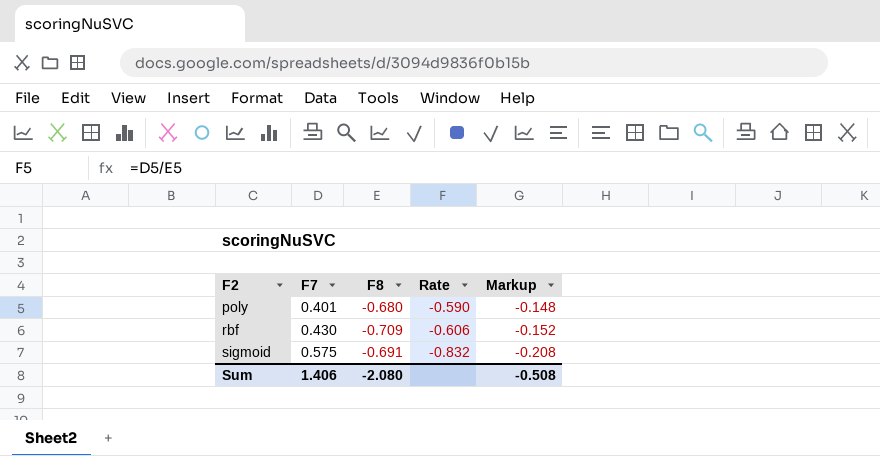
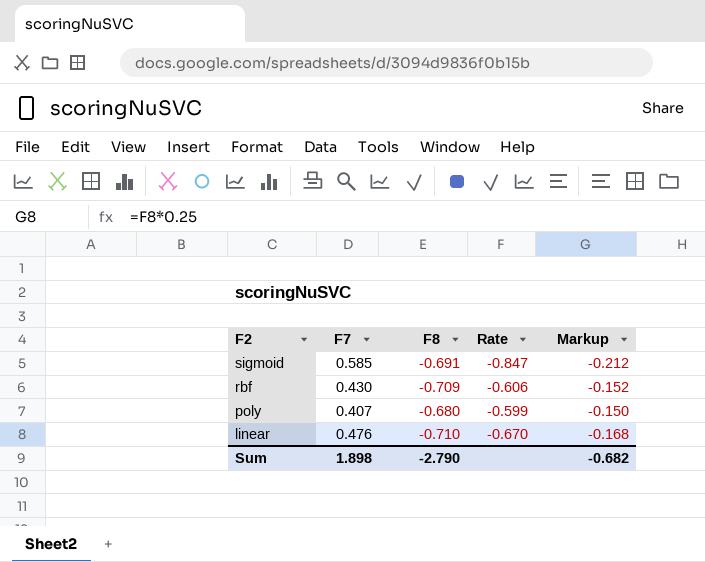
row order: F2 ascending -> F2 descending
sigmoid | F7: 0.575 -> 0.585
sigmoid | Rate: -0.832 -> -0.847
sigmoid | Markup: -0.208 -> -0.212
poly | F7: 0.401 -> 0.407
poly | Rate: -0.590 -> -0.599
poly | Markup: -0.148 -> -0.150
row linear: none -> 0.476 | -0.710 | -0.670 | -0.168
Sum | F7: 1.406 -> 1.898
Sum | F8: -2.080 -> -2.790
Sum | Markup: -0.508 -> -0.682

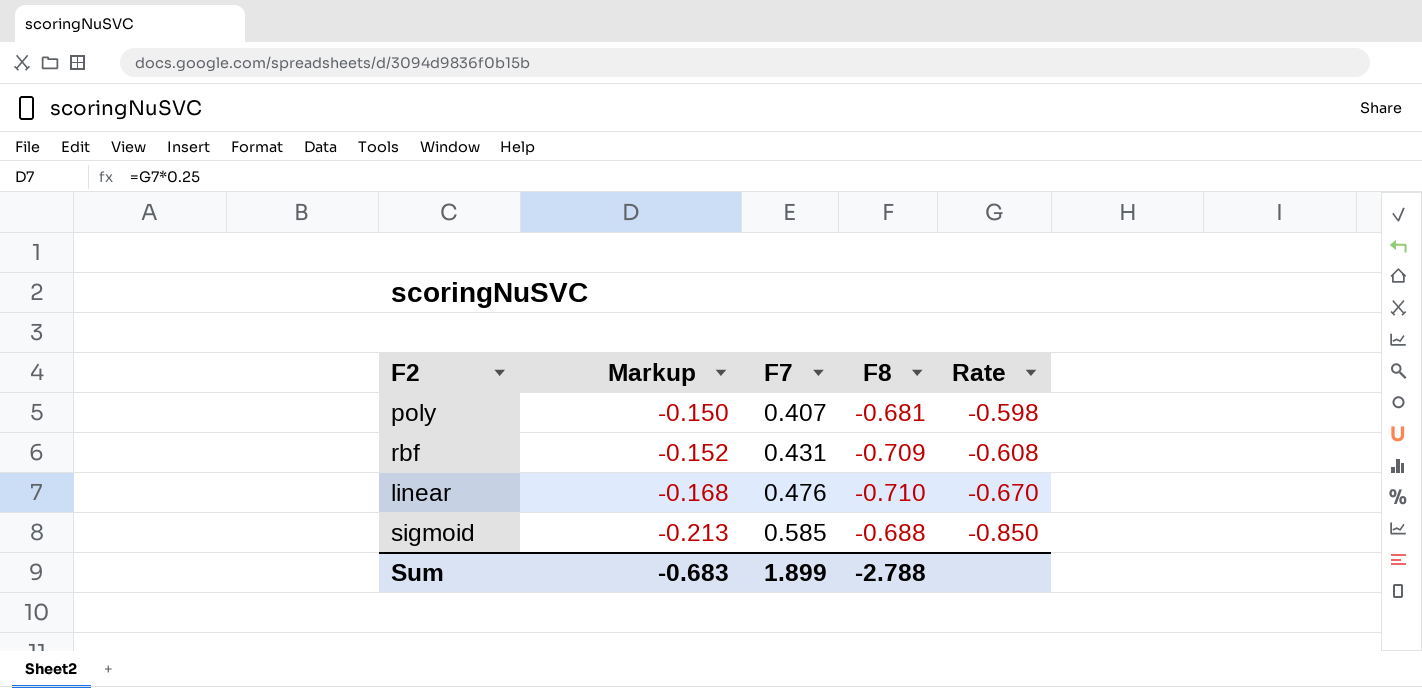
row order: F2 descending -> Markup descending
column Markup | position: 5 -> 2
poly | F8: -0.680 -> -0.681
poly | Rate: -0.599 -> -0.598
rbf | F7: 0.430 -> 0.431
rbf | Rate: -0.606 -> -0.608
sigmoid | Markup: -0.212 -> -0.213
sigmoid | F8: -0.691 -> -0.688
sigmoid | Rate: -0.847 -> -0.850
Sum | Markup: -0.682 -> -0.683
Sum | F7: 1.898 -> 1.899
Sum | F8: -2.790 -> -2.788

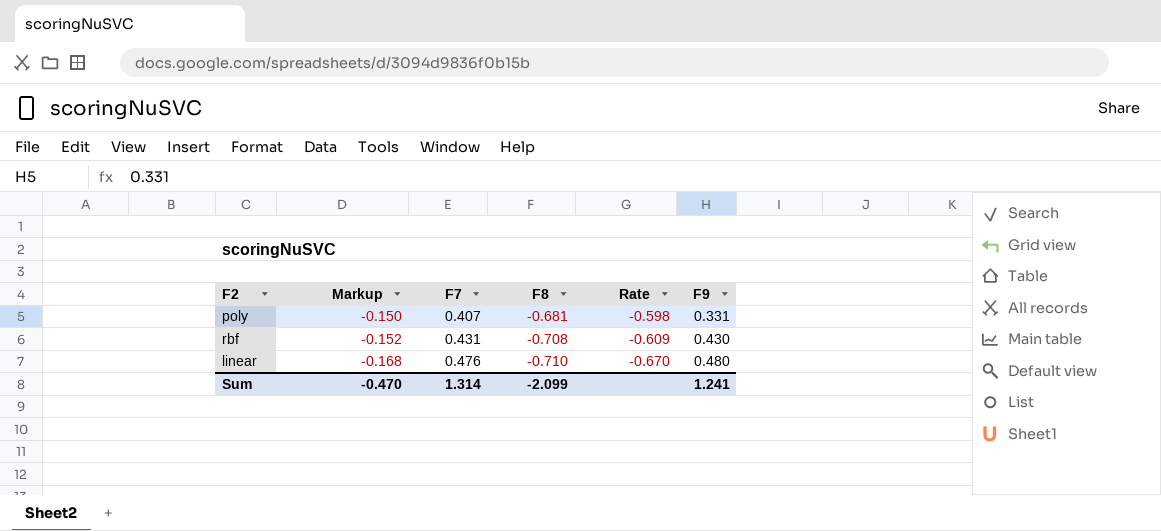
column F9 | position: none -> 6
row sigmoid: -0.213 | 0.585 | -0.688 | -0.850 -> none
rbf | F8: -0.709 -> -0.708
rbf | Rate: -0.608 -> -0.609
Sum | Markup: -0.683 -> -0.470
Sum | F7: 1.899 -> 1.314
Sum | F8: -2.788 -> -2.099

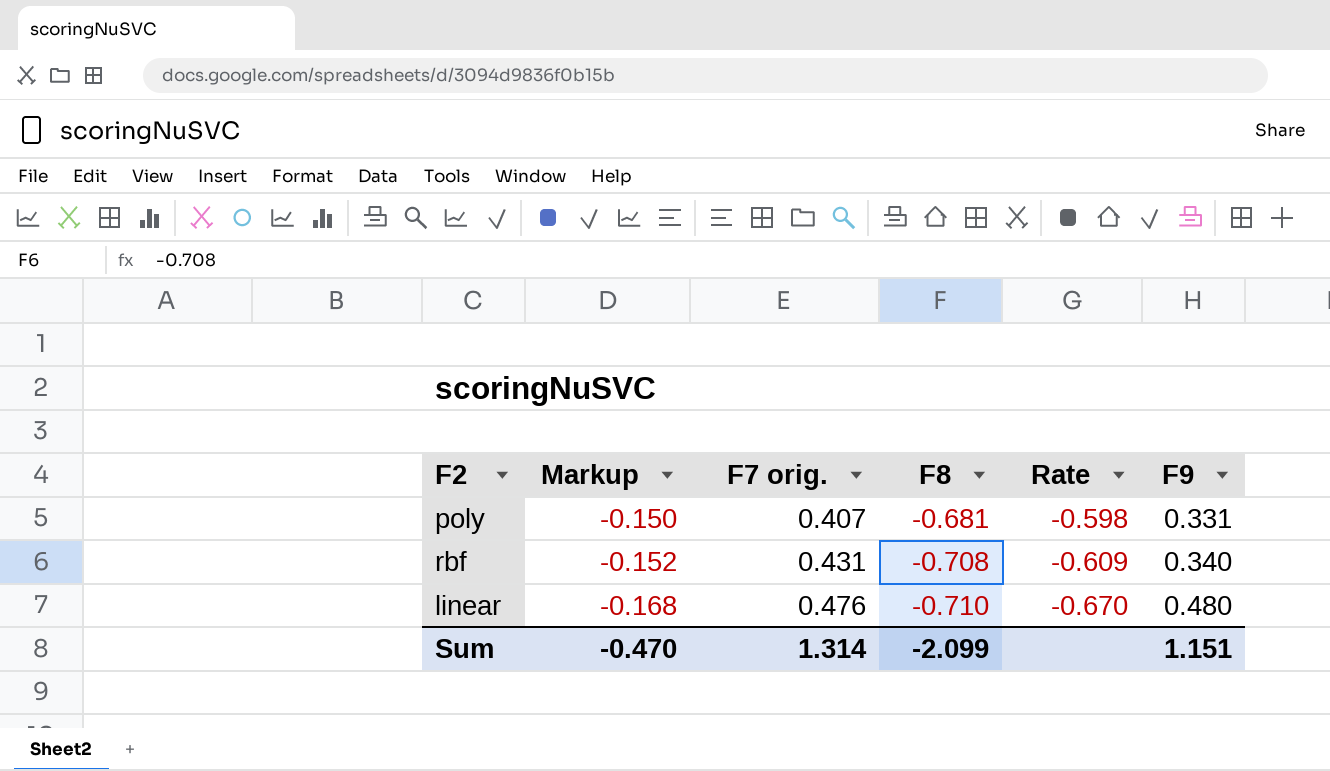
column name: F7 -> F7 orig.
rbf | F9: 0.430 -> 0.340
Sum | F9: 1.241 -> 1.151

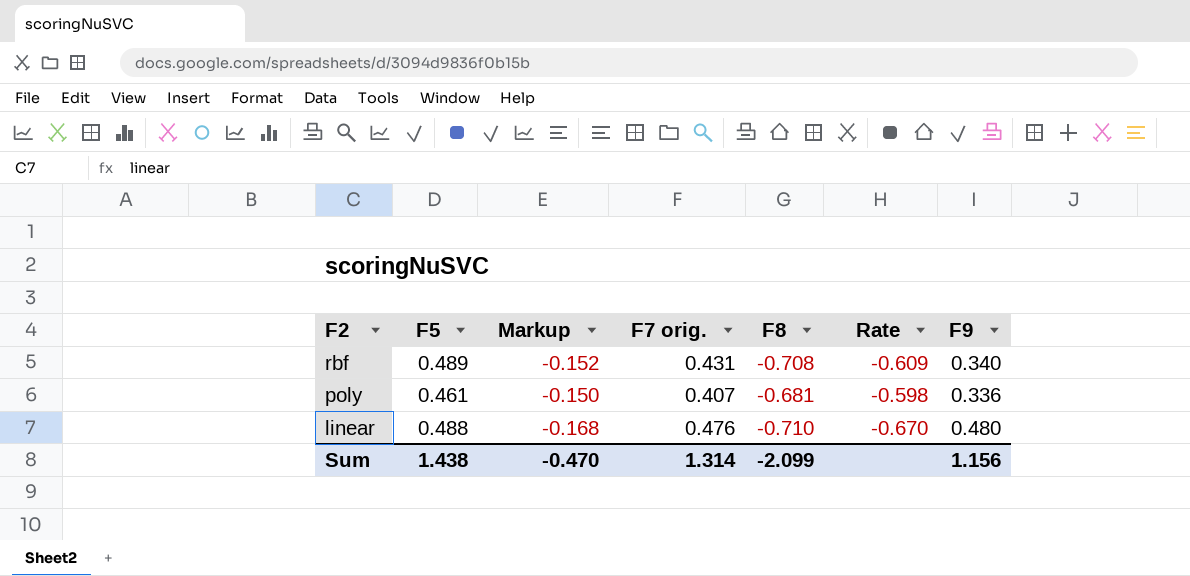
row order: Markup descending -> F2 descending
column F5 | position: none -> 2
poly | F9: 0.331 -> 0.336
Sum | F9: 1.151 -> 1.156

